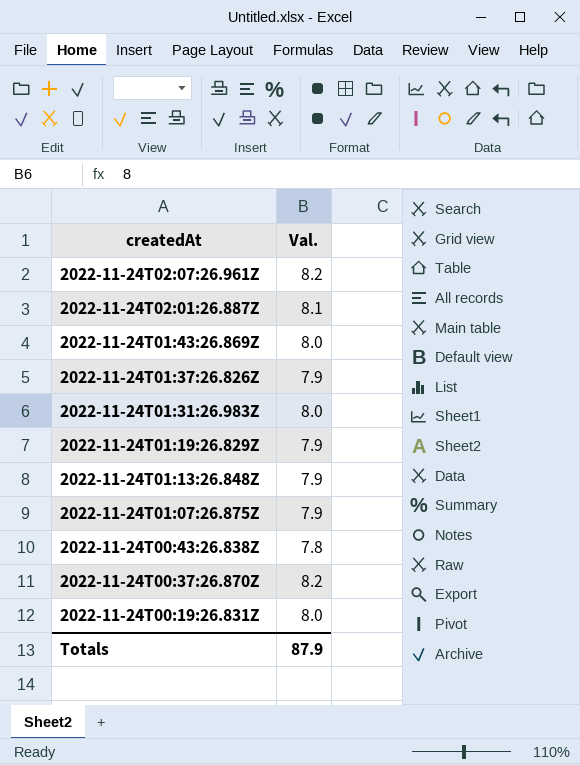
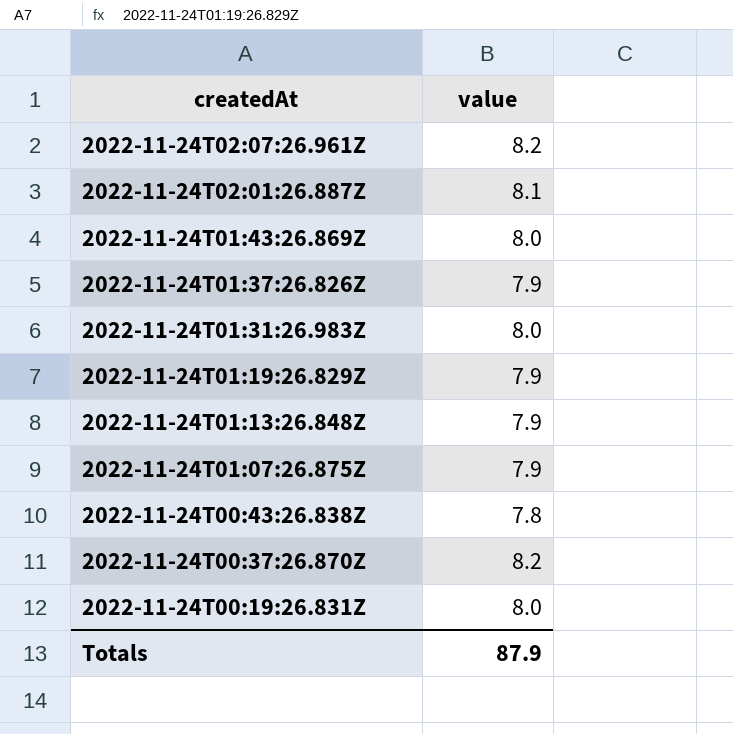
column name: Val. -> value

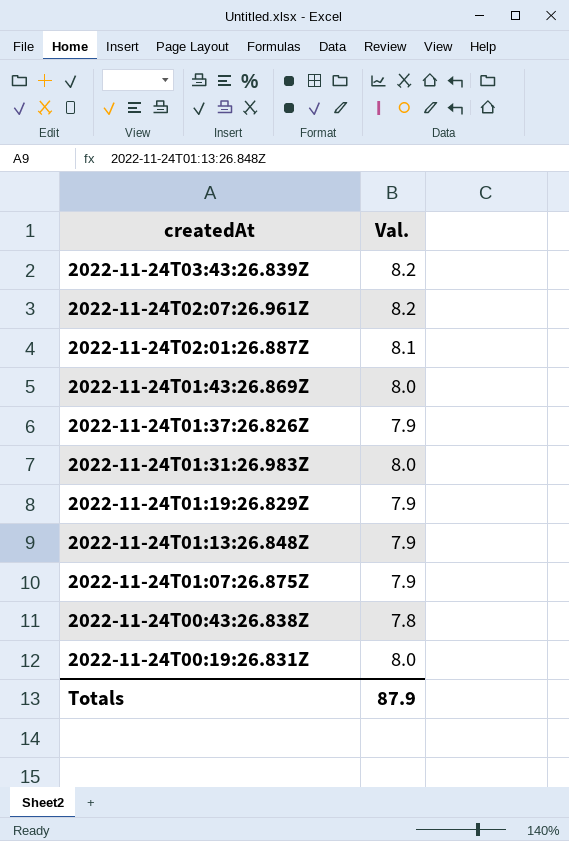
column name: value -> Val.
row 2022-11-24T00:37:26.870Z: 8.2 -> none
row 2022-11-24T03:43:26.839Z: none -> 8.2

